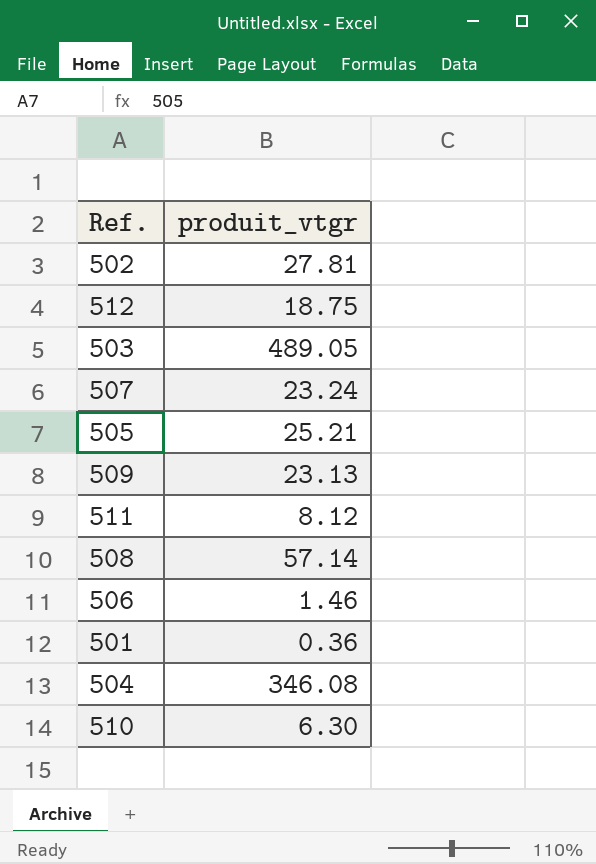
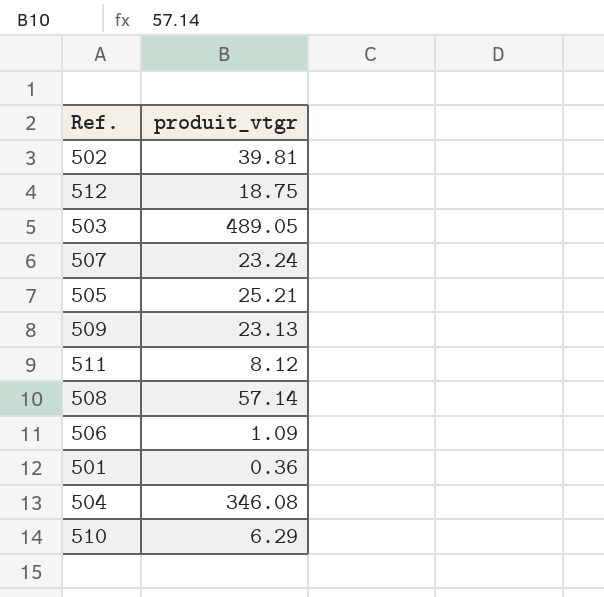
502 | produit_vtgr: 27.81 -> 39.81
506 | produit_vtgr: 1.46 -> 1.09
510 | produit_vtgr: 6.30 -> 6.29

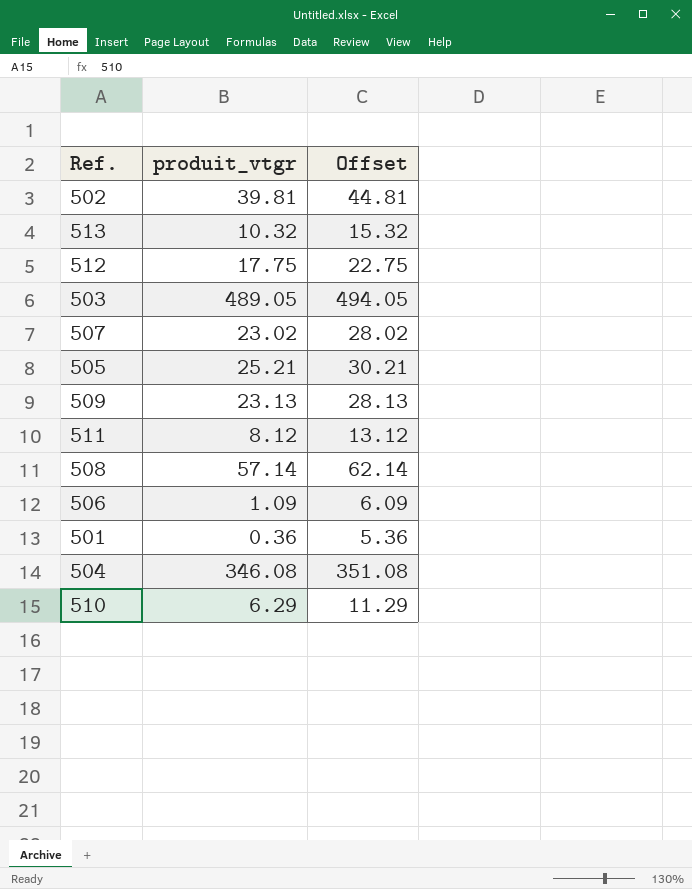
column Offset | formula: none -> [produit_vtgr] + 5
row 513: none -> 10.32 | 15.32
512 | produit_vtgr: 18.75 -> 17.75
507 | produit_vtgr: 23.24 -> 23.02

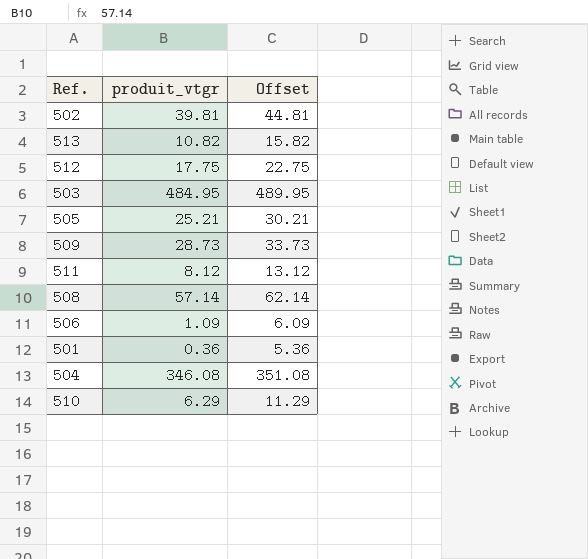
row 507: 23.02 | 28.02 -> none
513 | produit_vtgr: 10.32 -> 10.82
513 | Offset: 15.32 -> 15.82
503 | produit_vtgr: 489.05 -> 484.95
503 | Offset: 494.05 -> 489.95
509 | produit_vtgr: 23.13 -> 28.73
509 | Offset: 28.13 -> 33.73

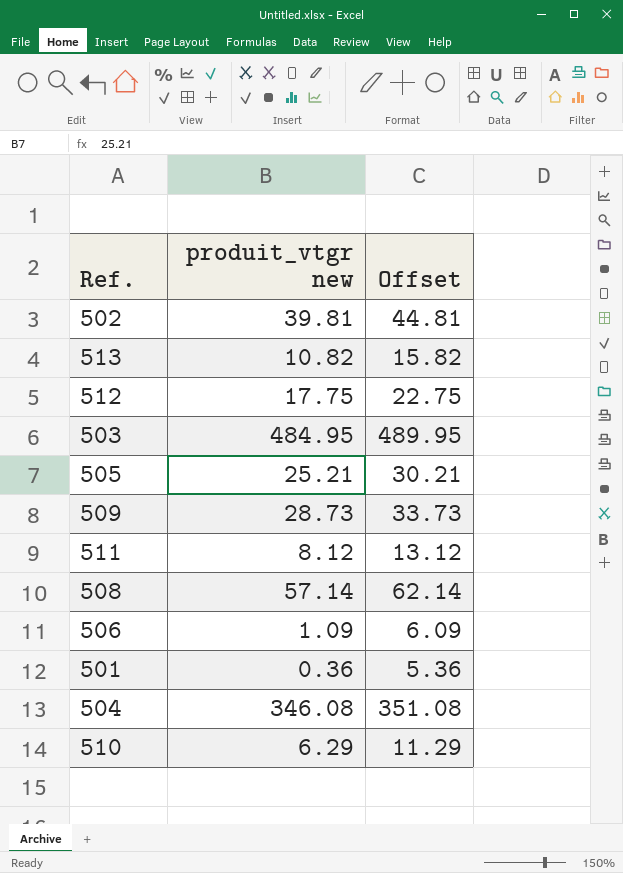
column name: produit_vtgr -> produit_vtgr new

